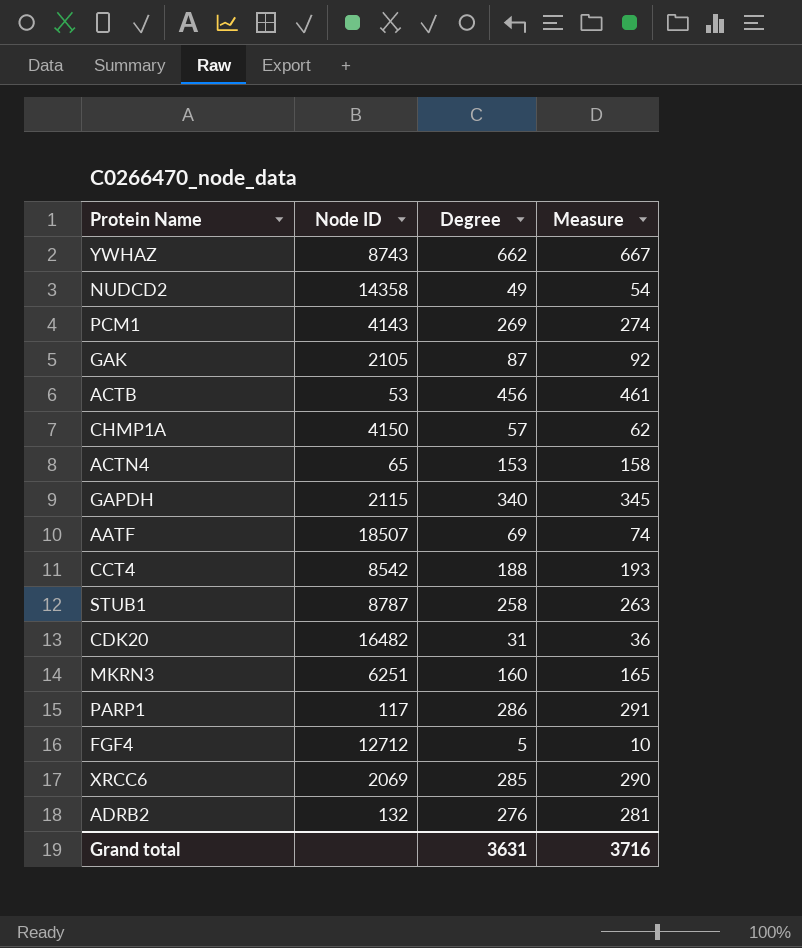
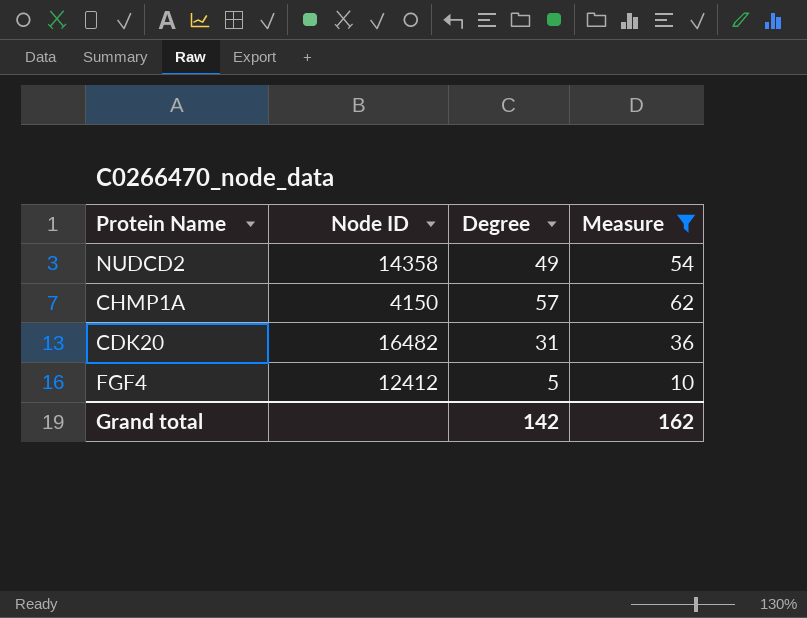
filter: none -> Measure <= 62
FGF4 | Node ID: 12712 -> 12412
Grand total | Degree: 3631 -> 142
Grand total | Measure: 3716 -> 162

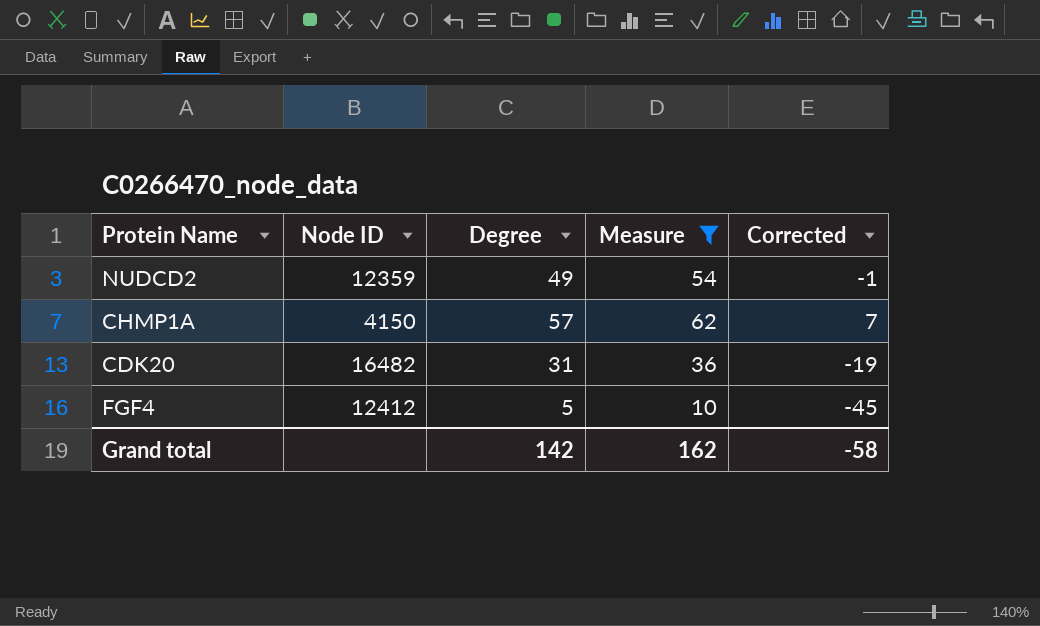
column Corrected | formula: none -> [Degree] - 50
NUDCD2 | Node ID: 14358 -> 12359

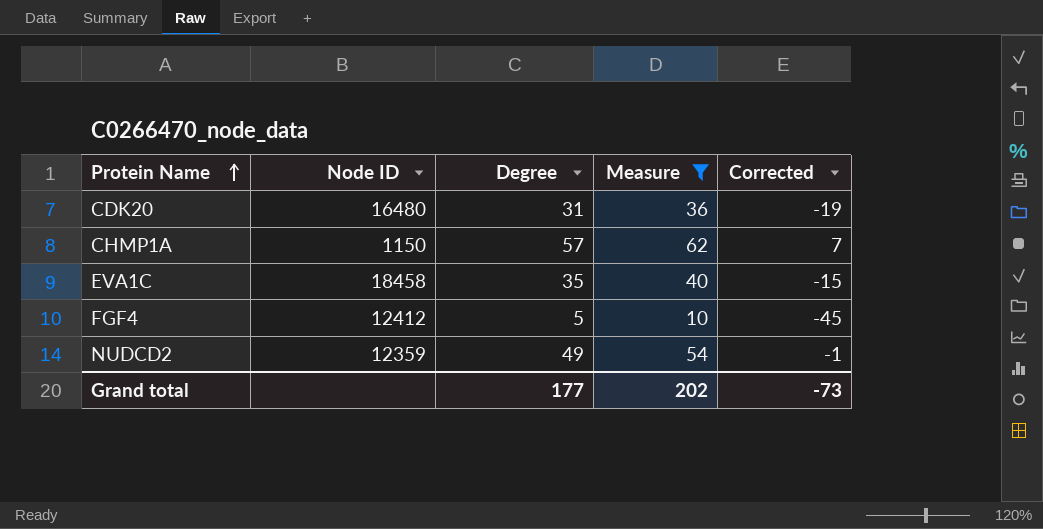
row order: none -> Protein Name ascending
CDK20 | Node ID: 16482 -> 16480
CHMP1A | Node ID: 4150 -> 1150
row EVA1C: none -> 18458 | 35 | 40 | -15
Grand total | Degree: 142 -> 177
Grand total | Measure: 162 -> 202
Grand total | Corrected: -58 -> -73

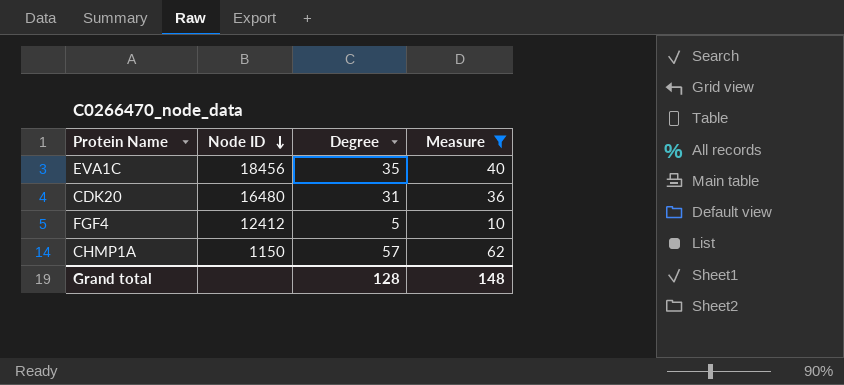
row order: Protein Name ascending -> Node ID descending
column Corrected | formula: [Degree] - 50 -> none
row NUDCD2: 12359 | 49 | 54 | -1 -> none
EVA1C | Node ID: 18458 -> 18456
Grand total | Degree: 177 -> 128
Grand total | Measure: 202 -> 148

